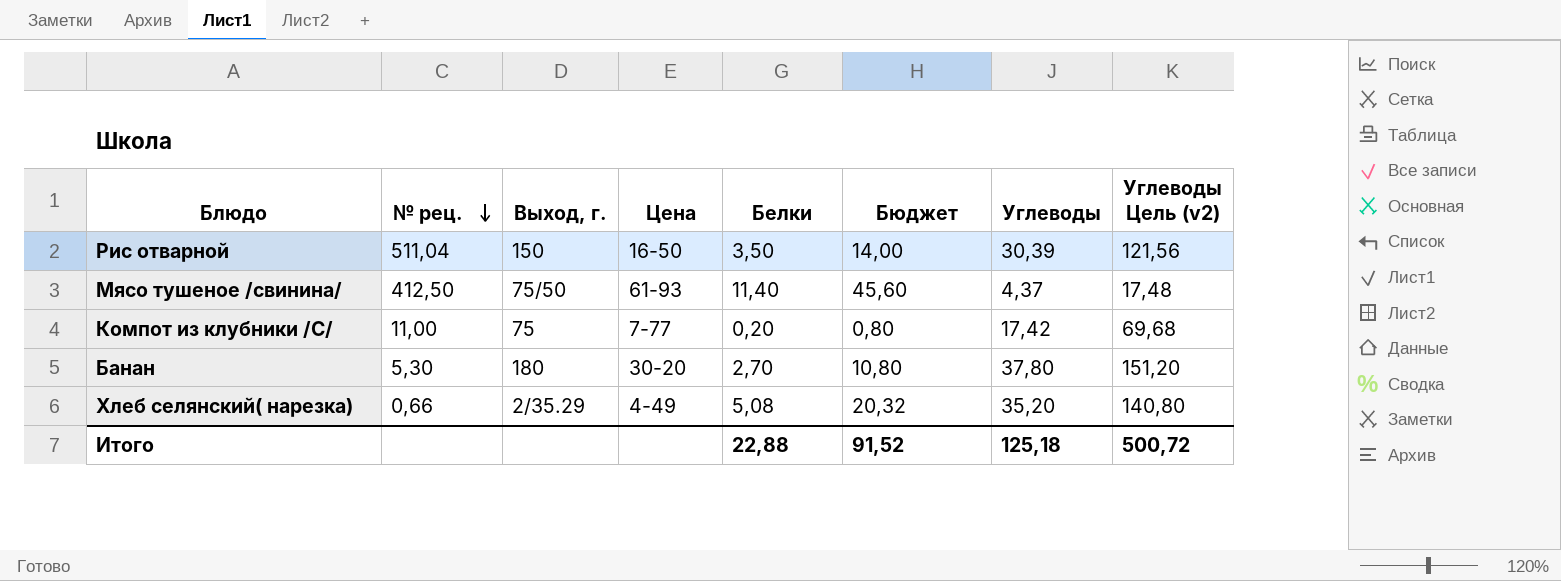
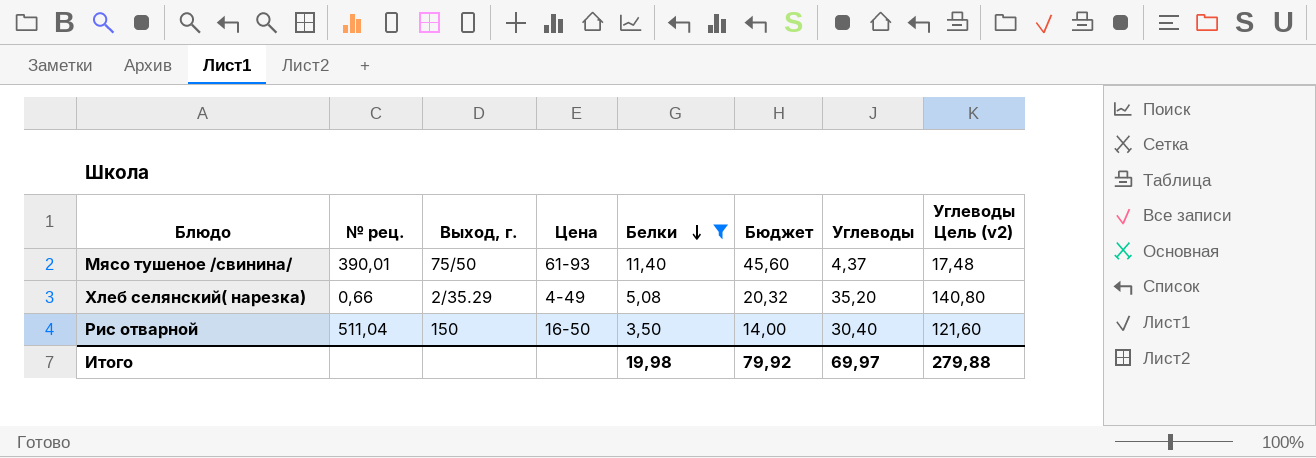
filter: none -> Белки >= 3,50
row order: № рец. descending -> Белки descending
Мясо тушеное /свинина/ | № рец.: 412,50 -> 390,01
Рис отварной | Углеводы: 30,39 -> 30,40
Рис отварной | Углеводы Цель (v2): 121,56 -> 121,60
Итого | Белки: 22,88 -> 19,98
Итого | Бюджет: 91,52 -> 79,92
Итого | Углеводы: 125,18 -> 69,97
Итого | Углеводы Цель (v2): 500,72 -> 279,88

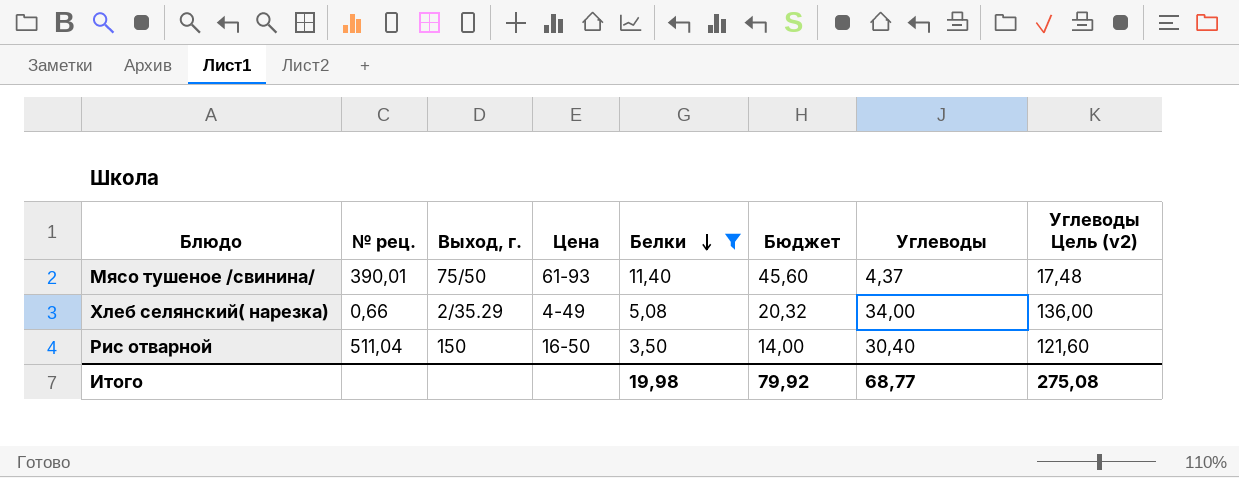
Хлеб селянский( нарезка) | Углеводы: 35,20 -> 34,00
Хлеб селянский( нарезка) | Углеводы Цель (v2): 140,80 -> 136,00
Итого | Углеводы: 69,97 -> 68,77
Итого | Углеводы Цель (v2): 279,88 -> 275,08

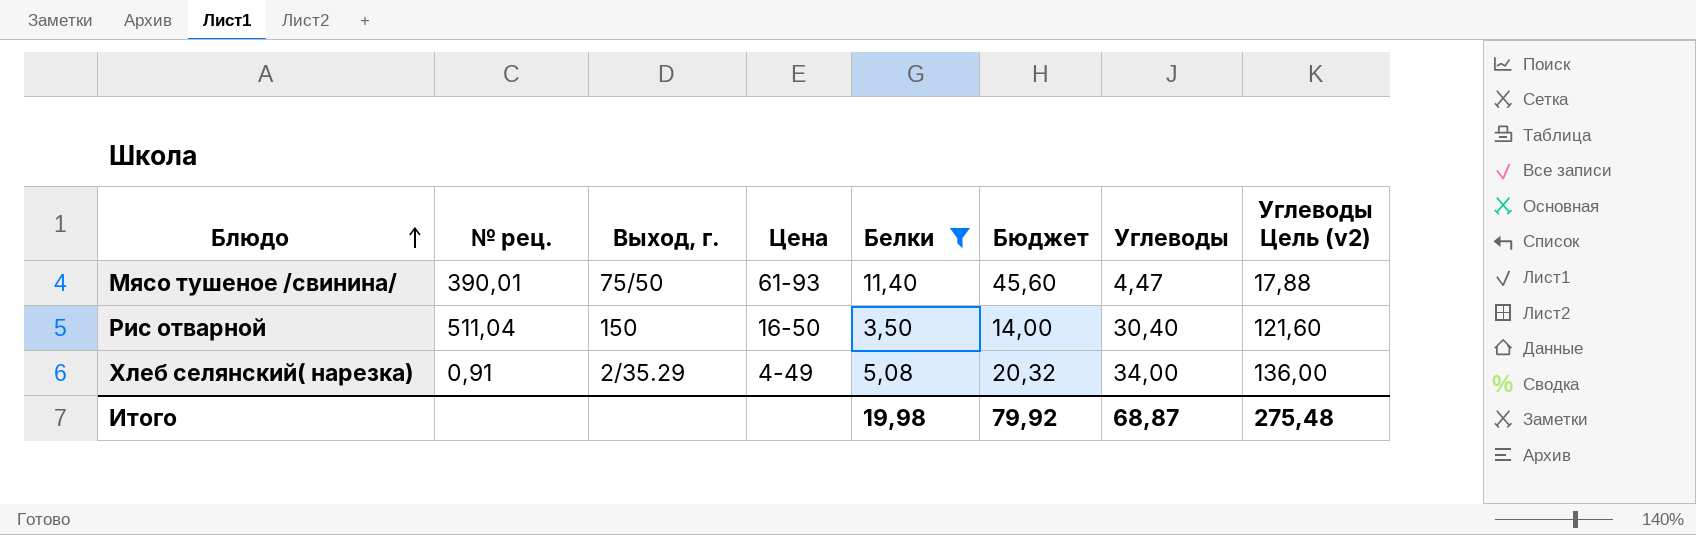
row order: Белки descending -> Блюдо ascending
Мясо тушеное /свинина/ | Углеводы: 4,37 -> 4,47
Мясо тушеное /свинина/ | Углеводы Цель (v2): 17,48 -> 17,88
Хлеб селянский( нарезка) | № рец.: 0,66 -> 0,91
Итого | Углеводы: 68,77 -> 68,87
Итого | Углеводы Цель (v2): 275,08 -> 275,48

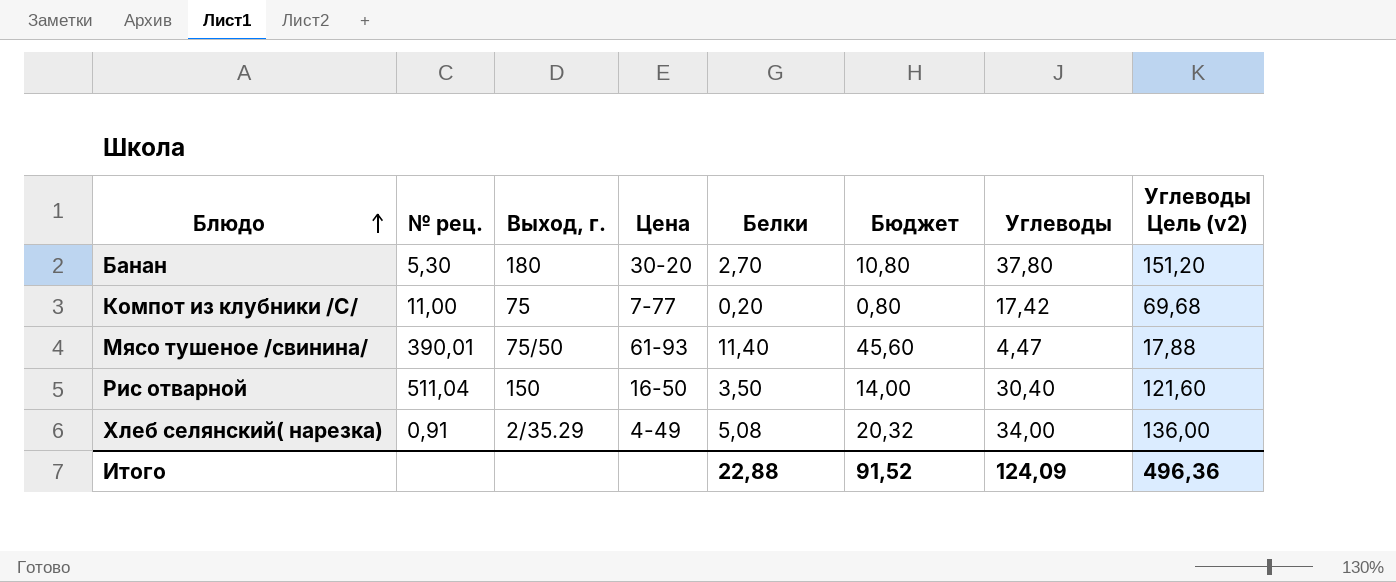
filter: Белки >= 3,50 -> none
Итого | Белки: 19,98 -> 22,88
Итого | Бюджет: 79,92 -> 91,52
Итого | Углеводы: 68,87 -> 124,09
Итого | Углеводы Цель (v2): 275,48 -> 496,36

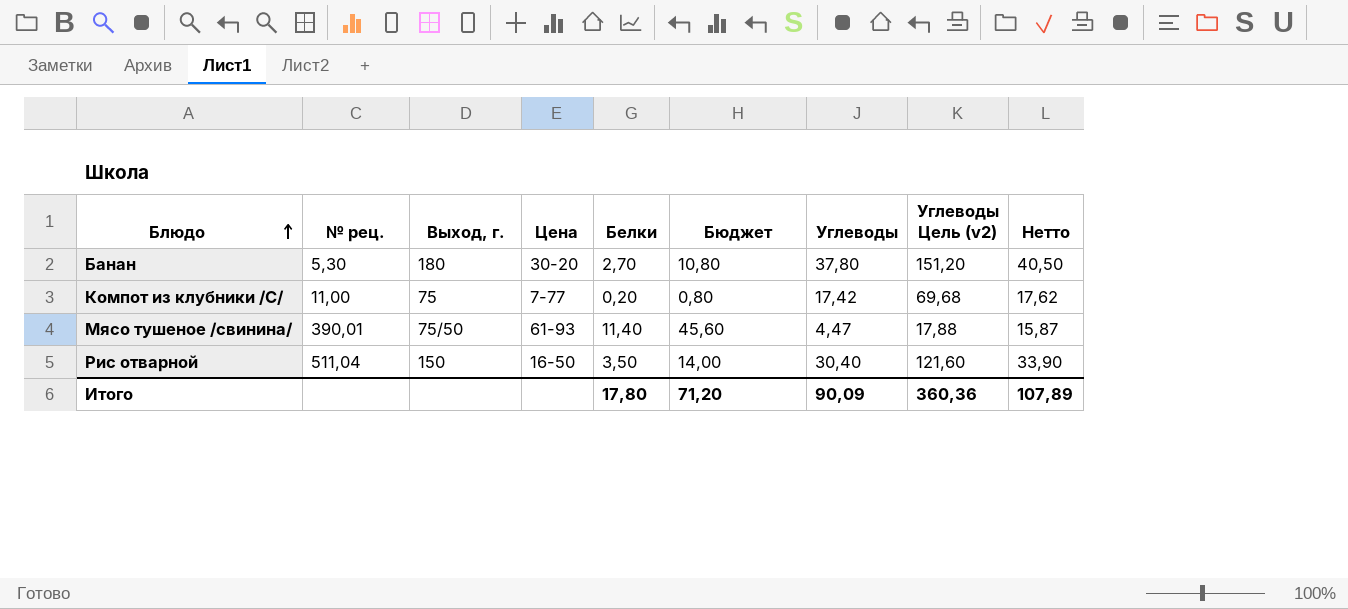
column Нетто | formula: none -> [Белки] + [Углеводы]
row Хлеб селянский( нарезка): 0,91 | 2/35.29 | 4-49 | 5,08 | 20,32 | 34,00 | 136,00 -> none
Итого | Белки: 22,88 -> 17,80
Итого | Бюджет: 91,52 -> 71,20
Итого | Углеводы: 124,09 -> 90,09
Итого | Углеводы Цель (v2): 496,36 -> 360,36

